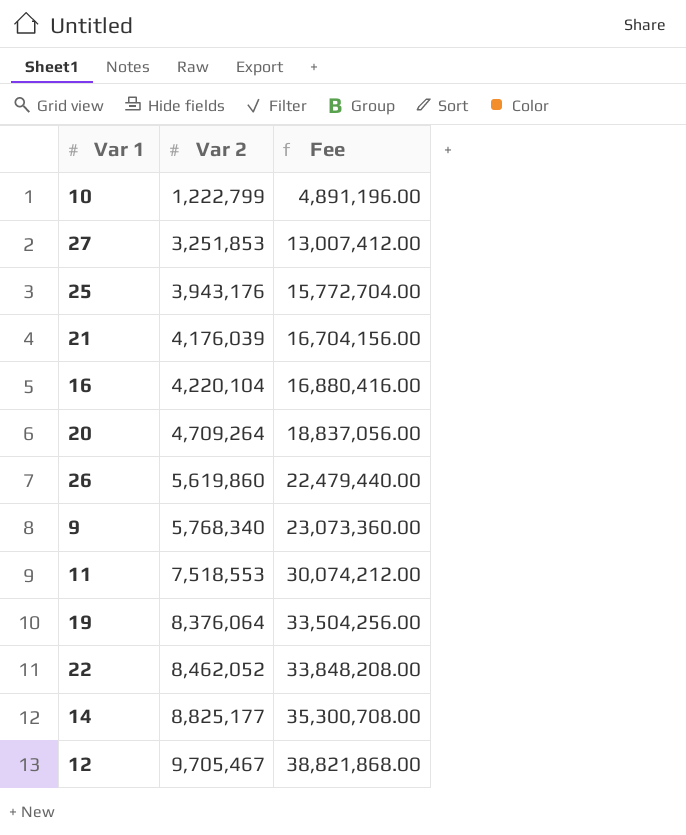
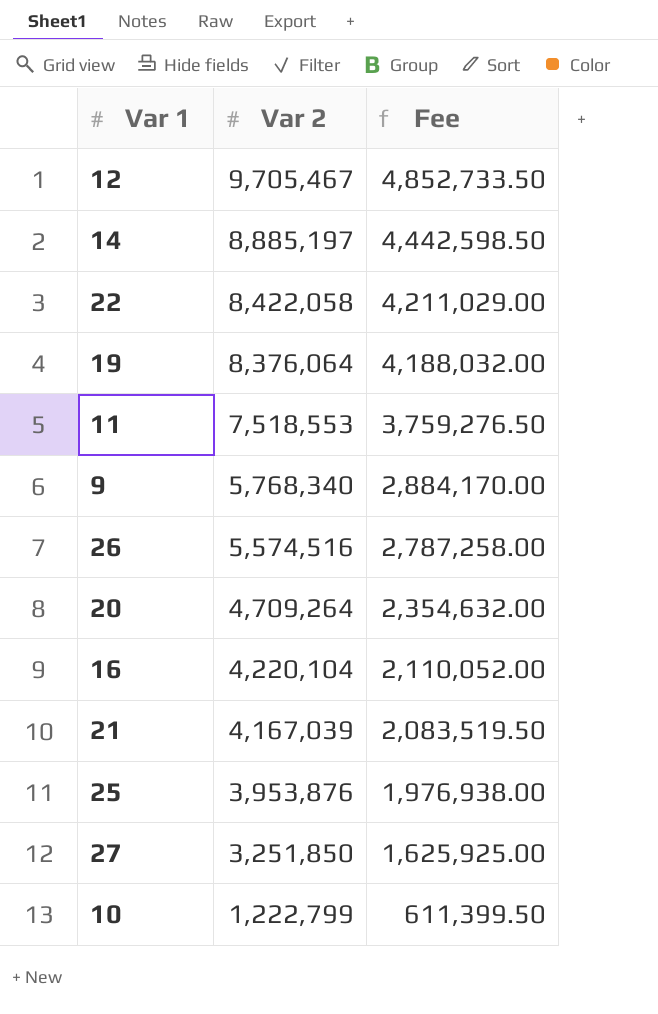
row order: Var 2 ascending -> Var 2 descending
column Fee | formula: [Var 2] * 4 -> [Var 2] * 0.5
14 | Var 2: 8,825,177 -> 8,885,197
22 | Var 2: 8,462,052 -> 8,422,058
26 | Var 2: 5,619,860 -> 5,574,516
21 | Var 2: 4,176,039 -> 4,167,039
25 | Var 2: 3,943,176 -> 3,953,876
27 | Var 2: 3,251,853 -> 3,251,850

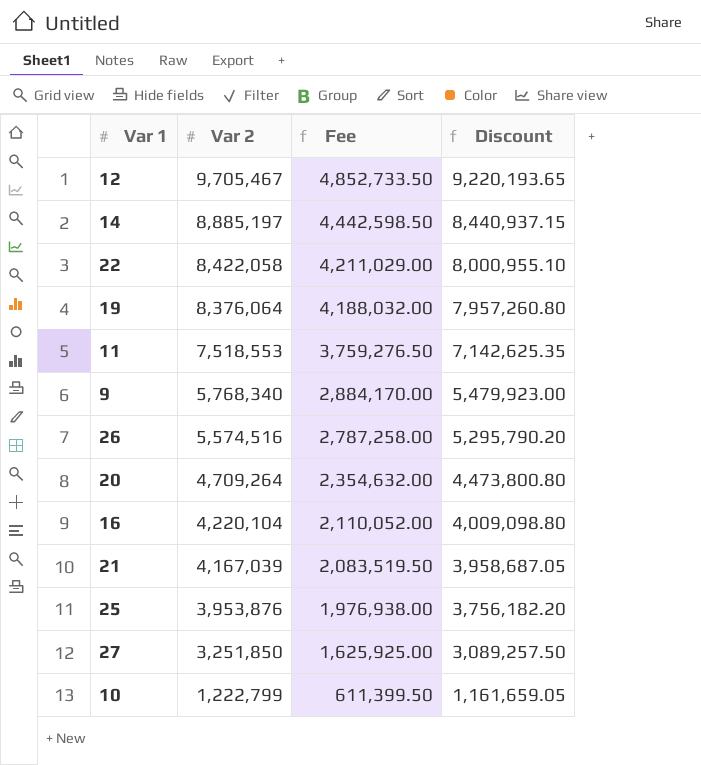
column Discount | formula: none -> [Var 2] * 0.95

